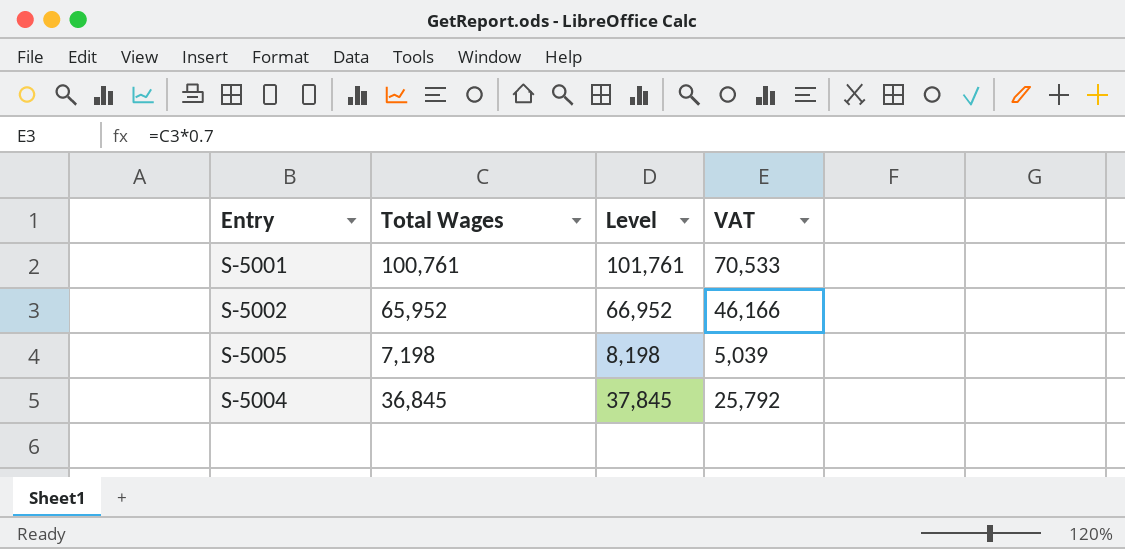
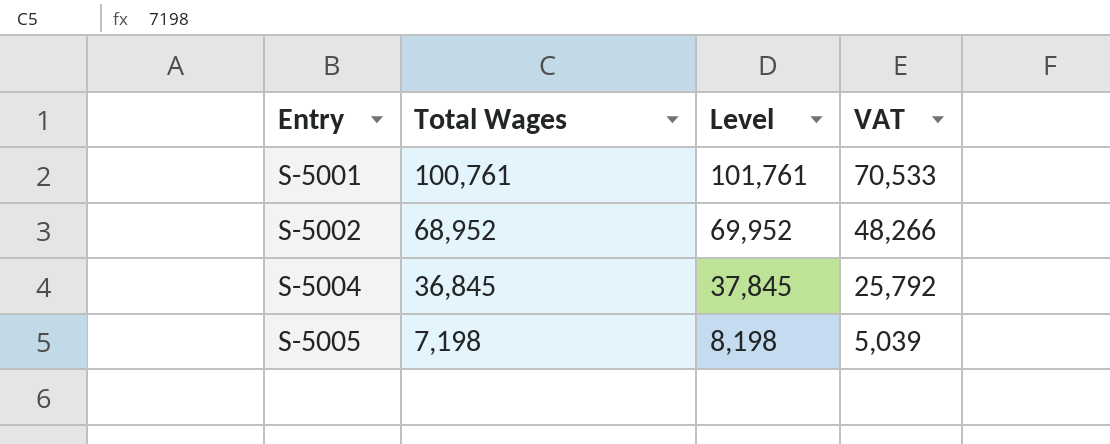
row order: none -> Entry ascending
S-5002 | Total Wages: 65,952 -> 68,952
S-5002 | Level: 66,952 -> 69,952
S-5002 | VAT: 46,166 -> 48,266

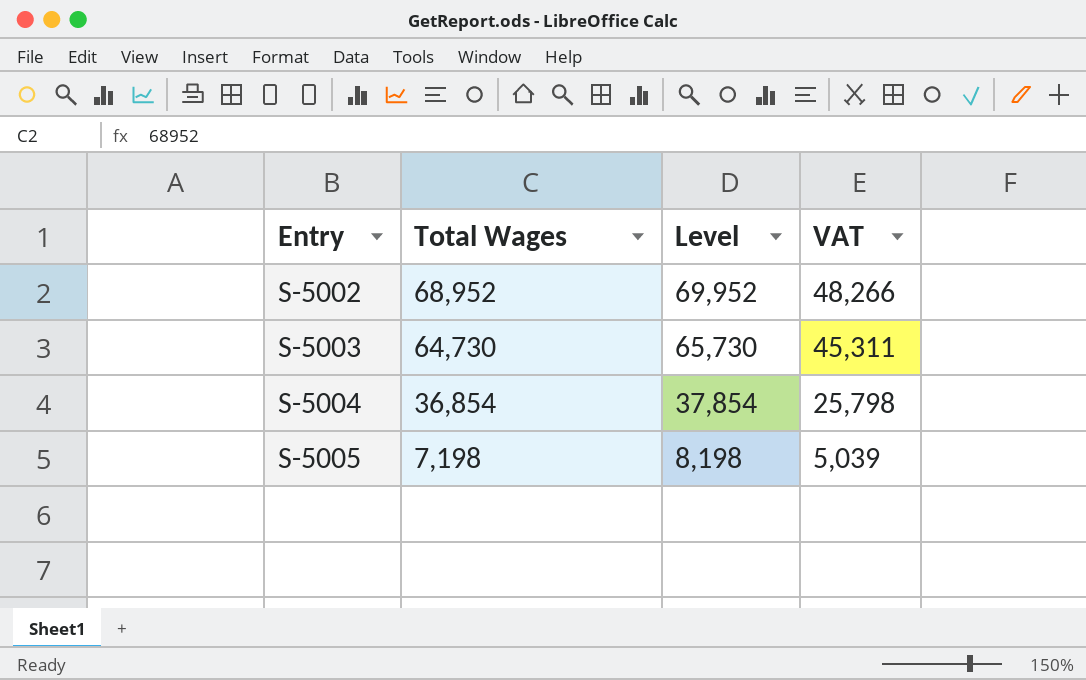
row S-5001: 100,761 | 101,761 | 70,533 -> none
row S-5003: none -> 64,730 | 65,730 | 45,311
S-5004 | Total Wages: 36,845 -> 36,854
S-5004 | Level: 37,845 -> 37,854
S-5004 | VAT: 25,792 -> 25,798

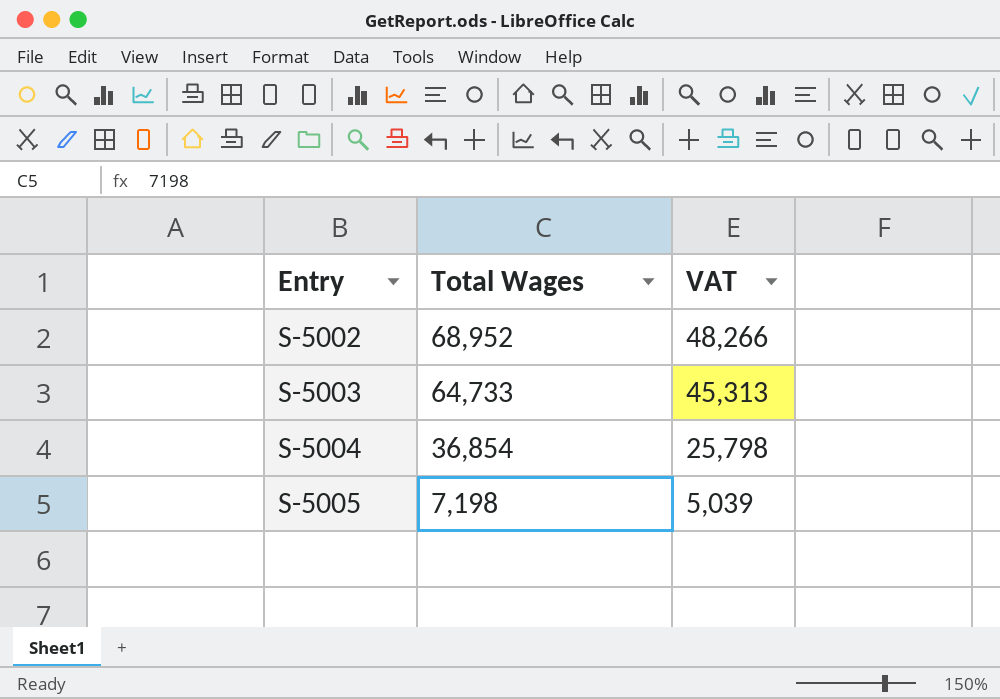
column Level | formula: [Total Wages] + 1000 -> none
S-5003 | Total Wages: 64,730 -> 64,733
S-5003 | VAT: 45,311 -> 45,313

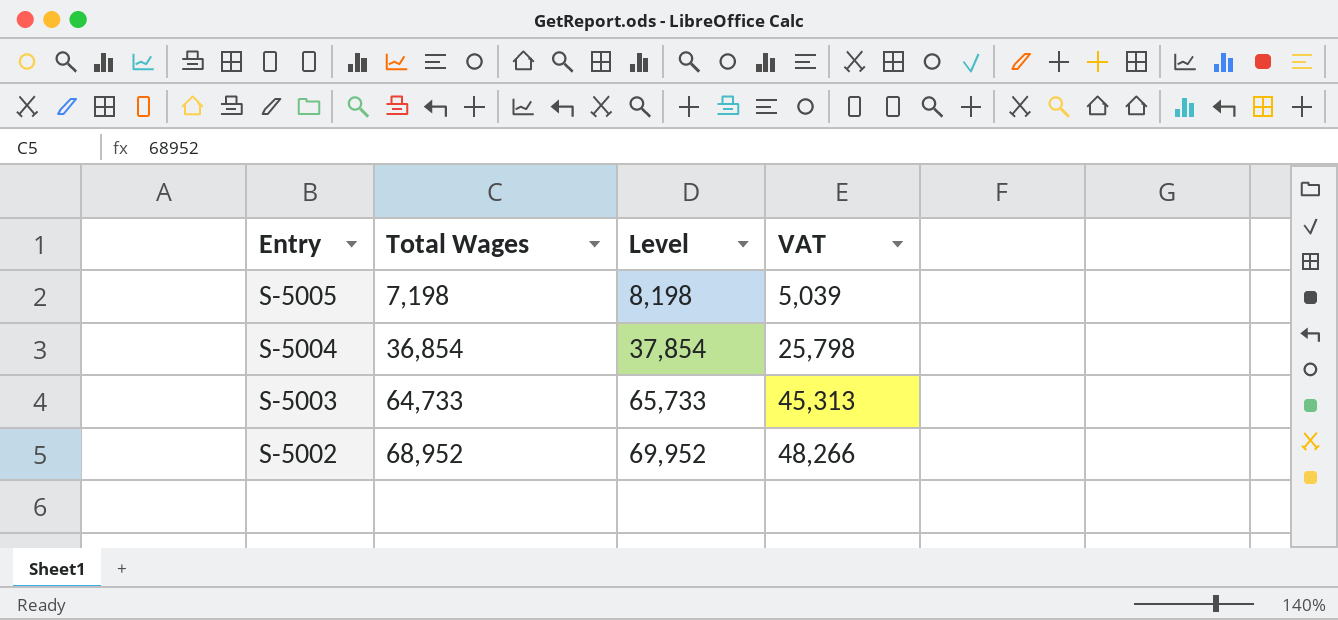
row order: Entry ascending -> Entry descending
column Level | formula: none -> [Total Wages] + 1000

